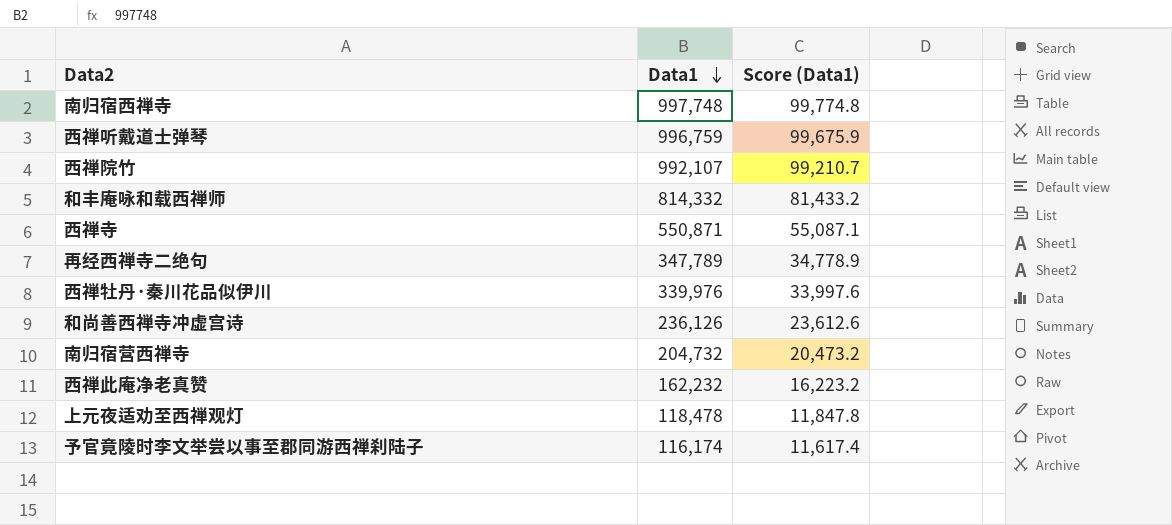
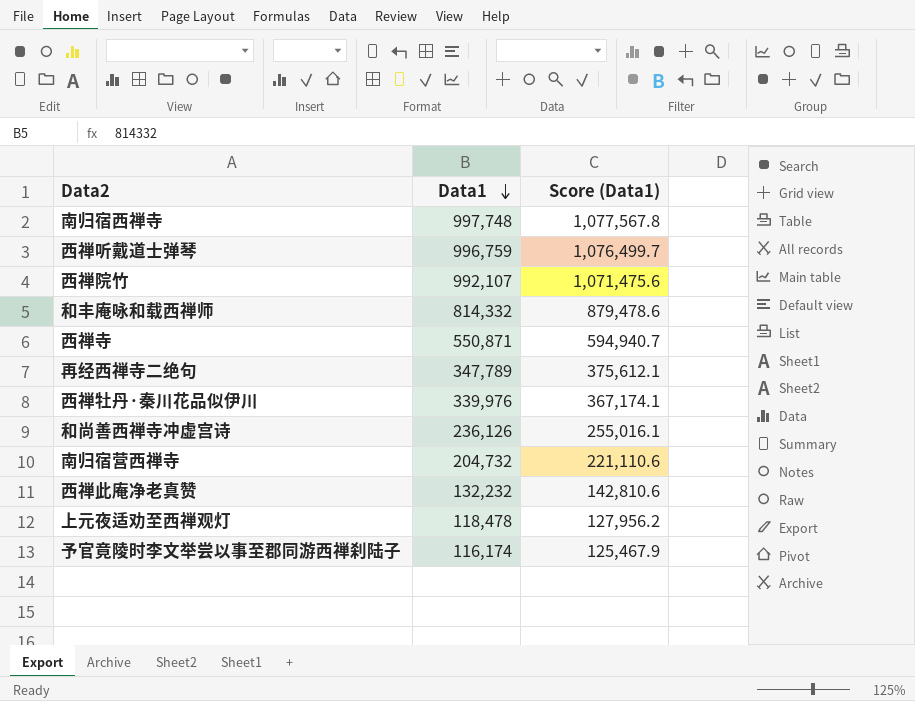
column Score (Data1) | formula: [Data1] * 0.1 -> [Data1] * 1.08
西禅此庵净老真赞 | Data1: 162,232 -> 132,232

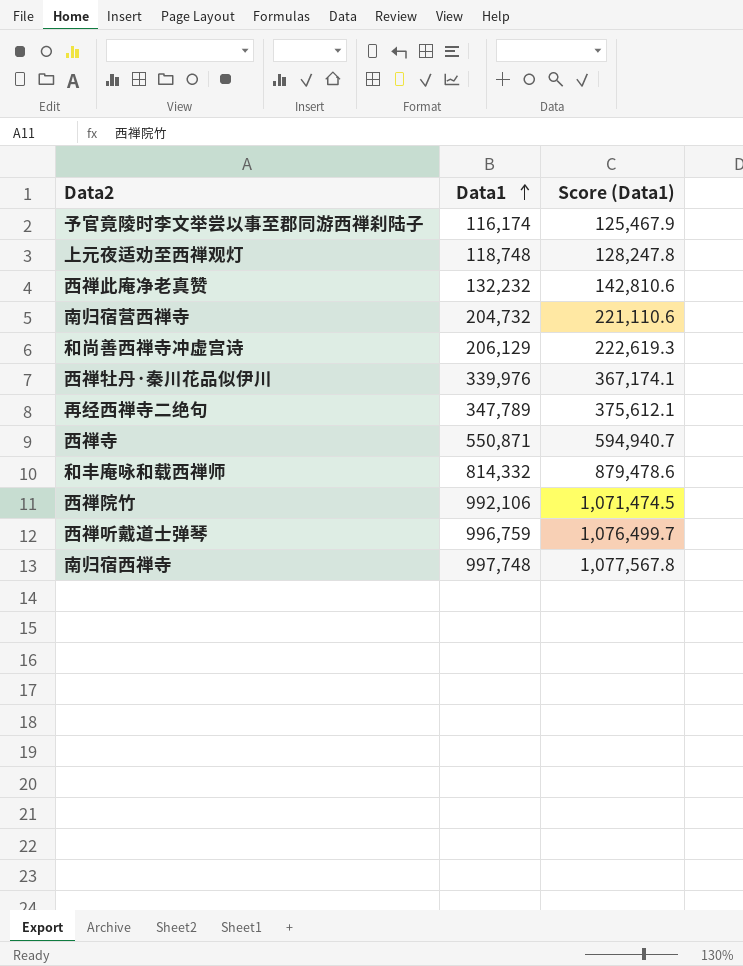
row order: Data1 descending -> Data1 ascending
上元夜适劝至西禅观灯 | Data1: 118,478 -> 118,748
上元夜适劝至西禅观灯 | Score (Data1): 127,956.2 -> 128,247.8
和尚善西禅寺冲虚宫诗 | Data1: 236,126 -> 206,129
和尚善西禅寺冲虚宫诗 | Score (Data1): 255,016.1 -> 222,619.3
西禅院竹 | Data1: 992,107 -> 992,106
西禅院竹 | Score (Data1): 1,071,475.6 -> 1,071,474.5

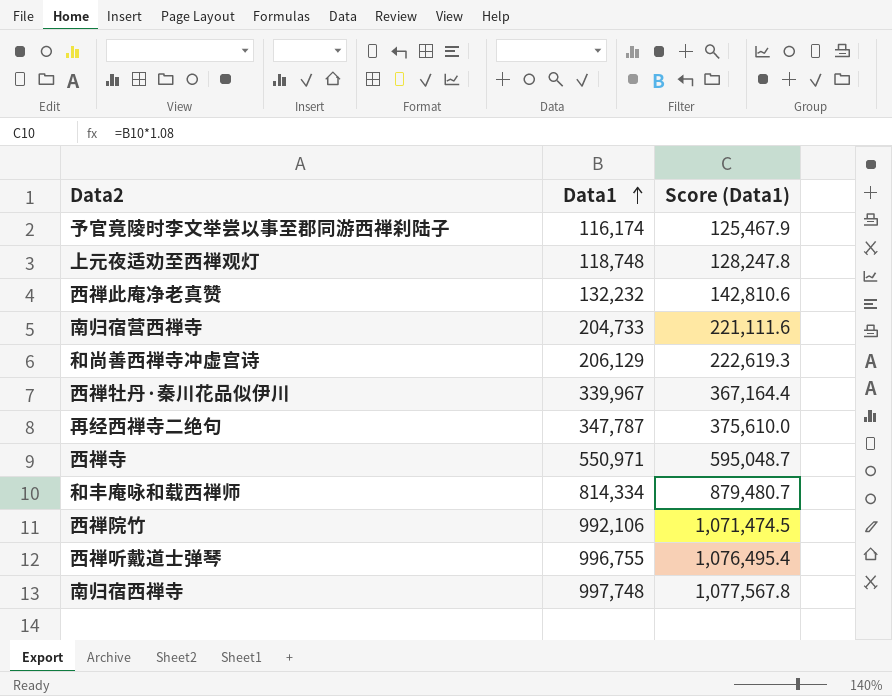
南归宿营西禅寺 | Data1: 204,732 -> 204,733
南归宿营西禅寺 | Score (Data1): 221,110.6 -> 221,111.6
西禅牡丹·秦川花品似伊川 | Data1: 339,976 -> 339,967
西禅牡丹·秦川花品似伊川 | Score (Data1): 367,174.1 -> 367,164.4
再经西禅寺二绝句 | Data1: 347,789 -> 347,787
再经西禅寺二绝句 | Score (Data1): 375,612.1 -> 375,610.0
西禅寺 | Data1: 550,871 -> 550,971
西禅寺 | Score (Data1): 594,940.7 -> 595,048.7
和丰庵咏和载西禅师 | Data1: 814,332 -> 814,334
和丰庵咏和载西禅师 | Score (Data1): 879,478.6 -> 879,480.7
西禅听戴道士弹琴 | Data1: 996,759 -> 996,755
西禅听戴道士弹琴 | Score (Data1): 1,076,499.7 -> 1,076,495.4

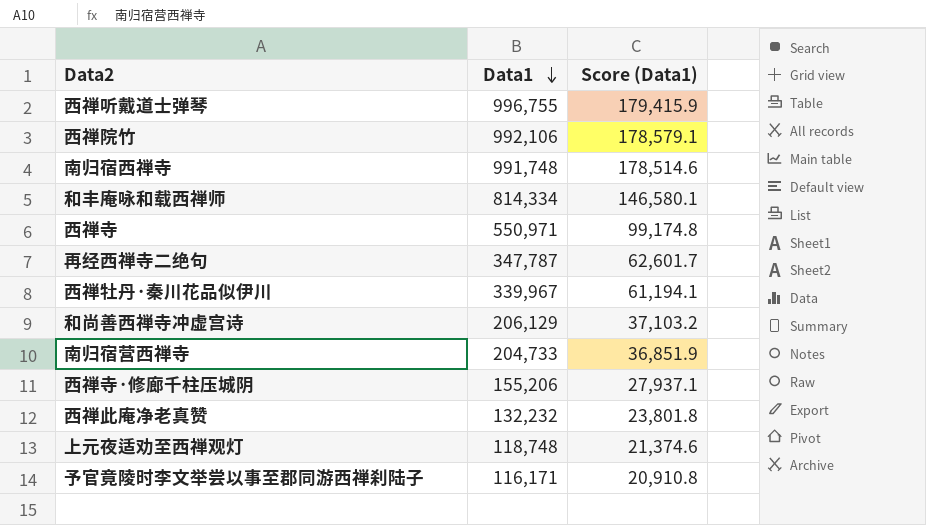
row order: Data1 ascending -> Data1 descending
column Score (Data1) | formula: [Data1] * 1.08 -> [Data1] * 0.18
南归宿西禅寺 | Data1: 997,748 -> 991,748
row 西禅寺·修廊千柱压城阴: none -> 155,206 | 27,937.1
予官竟陵时李文举尝以事至郡同游西禅刹陆子 | Data1: 116,174 -> 116,171

